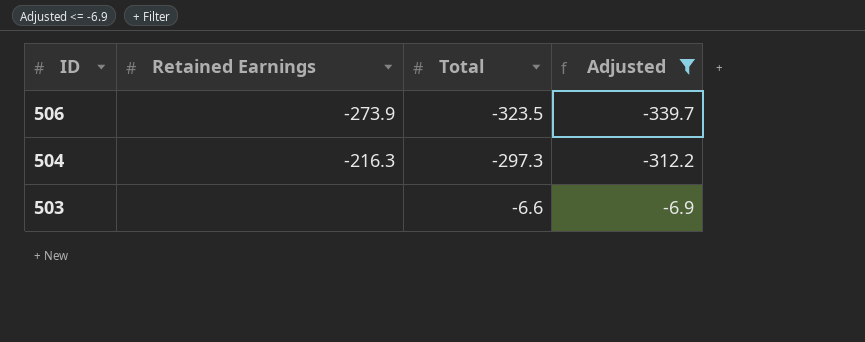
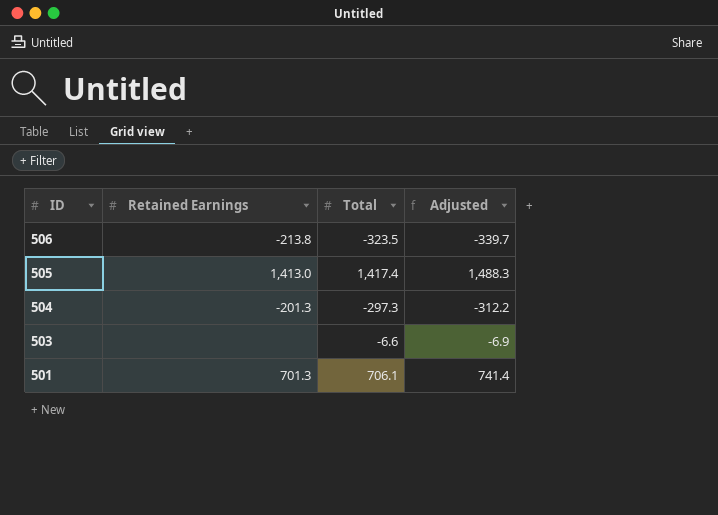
filter: Adjusted <= -6.9 -> none
506 | Retained Earnings: -273.9 -> -213.8
504 | Retained Earnings: -216.3 -> -201.3

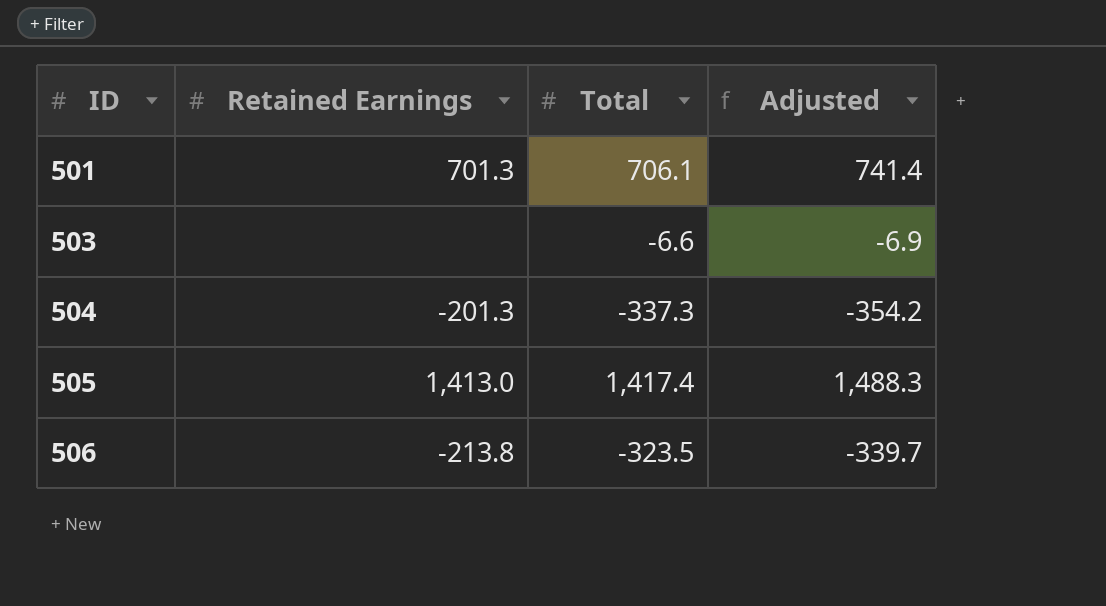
row order: ID descending -> ID ascending
504 | Total: -297.3 -> -337.3
504 | Adjusted: -312.2 -> -354.2

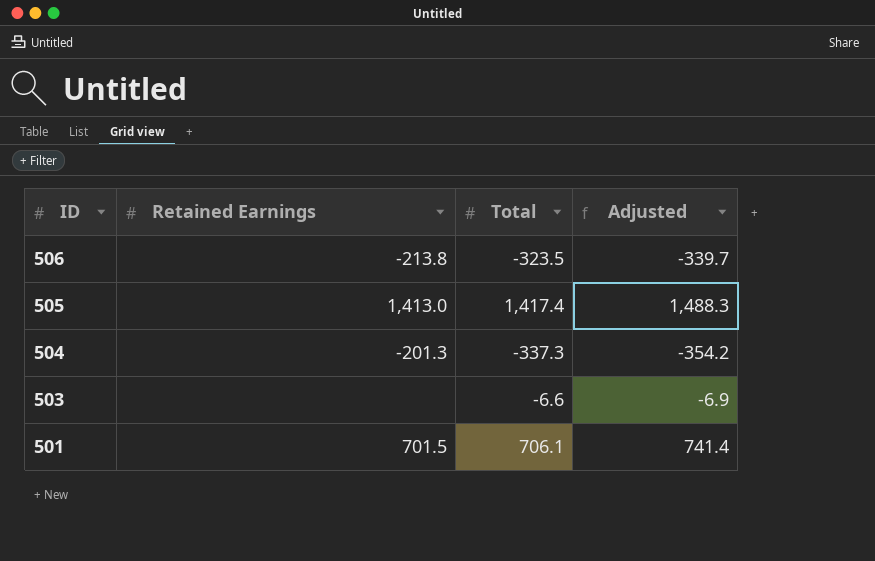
row order: ID ascending -> ID descending
501 | Retained Earnings: 701.3 -> 701.5

